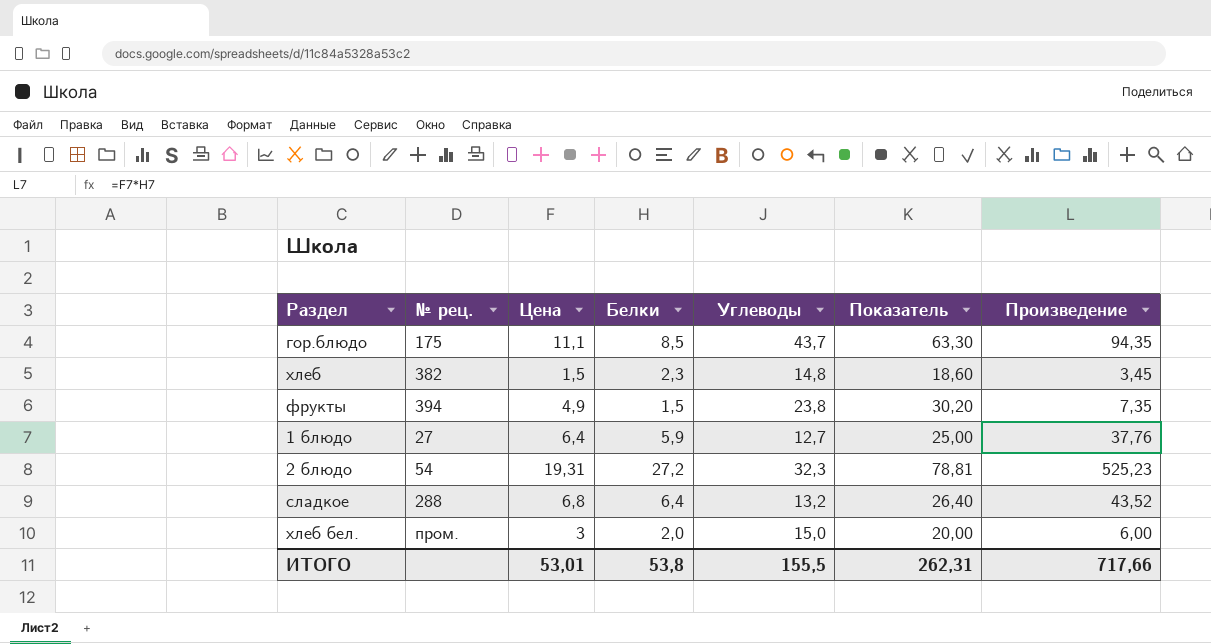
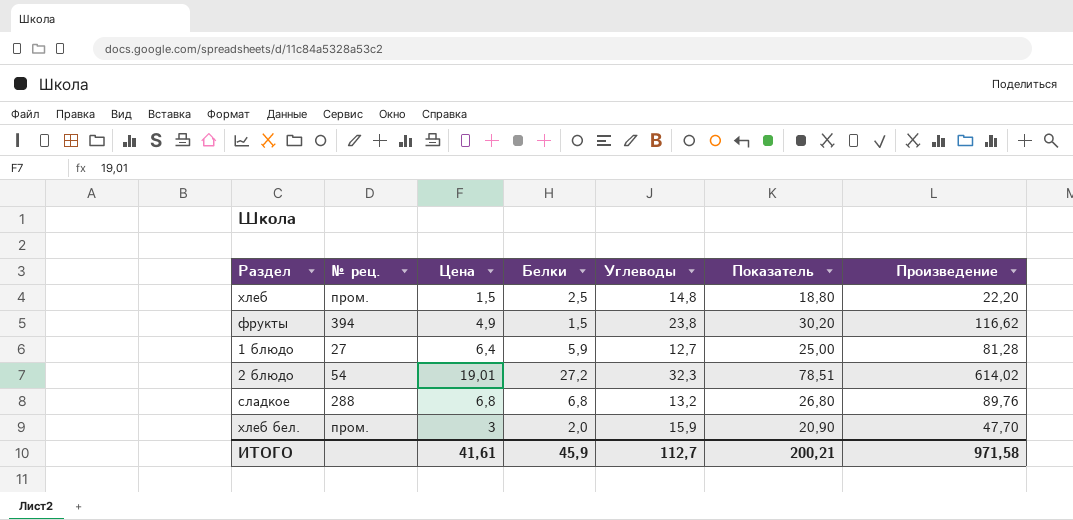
column Произведение | formula: [Цена] * [Белки] -> [Цена] * [Углеводы]
row гор.блюдо: 175 | 11,1 | 8,5 | 43,7 | 63,30 | 94,35 -> none
хлеб | № рец.: 382 -> пром.
хлеб | Белки: 2,3 -> 2,5
хлеб | Показатель: 18,60 -> 18,80
2 блюдо | Цена: 19,31 -> 19,01
2 блюдо | Показатель: 78,81 -> 78,51
сладкое | Белки: 6,4 -> 6,8
сладкое | Показатель: 26,40 -> 26,80
хлеб бел. | Углеводы: 15,0 -> 15,9
хлеб бел. | Показатель: 20,00 -> 20,90
ИТОГО | Цена: 53,01 -> 41,61
ИТОГО | Белки: 53,8 -> 45,9
ИТОГО | Углеводы: 155,5 -> 112,7
ИТОГО | Показатель: 262,31 -> 200,21
ИТОГО | Произведение: 717,66 -> 971,58

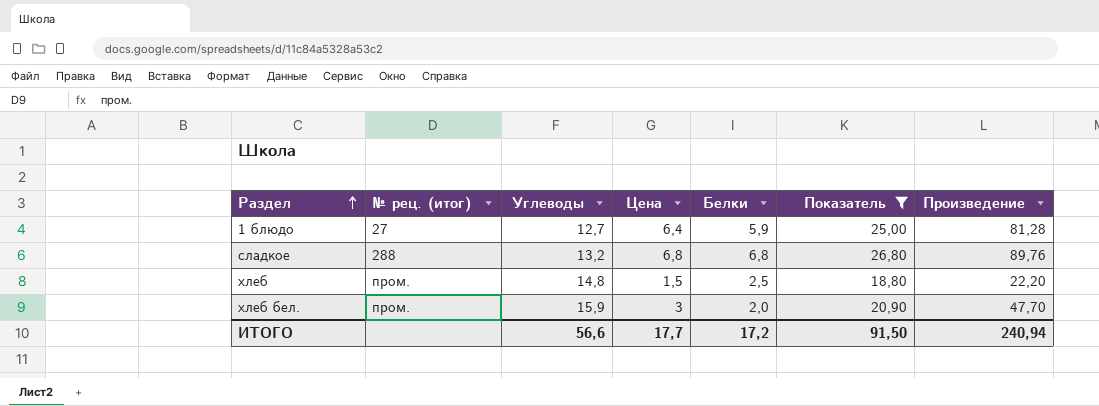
filter: none -> Показатель <= 26,80
row order: none -> Раздел ascending
column name: № рец. -> № рец. (итог)
column Углеводы | position: 5 -> 3
ИТОГО | Углеводы: 112,7 -> 56,6
ИТОГО | Цена: 41,61 -> 17,7
ИТОГО | Белки: 45,9 -> 17,2
ИТОГО | Показатель: 200,21 -> 91,50
ИТОГО | Произведение: 971,58 -> 240,94

